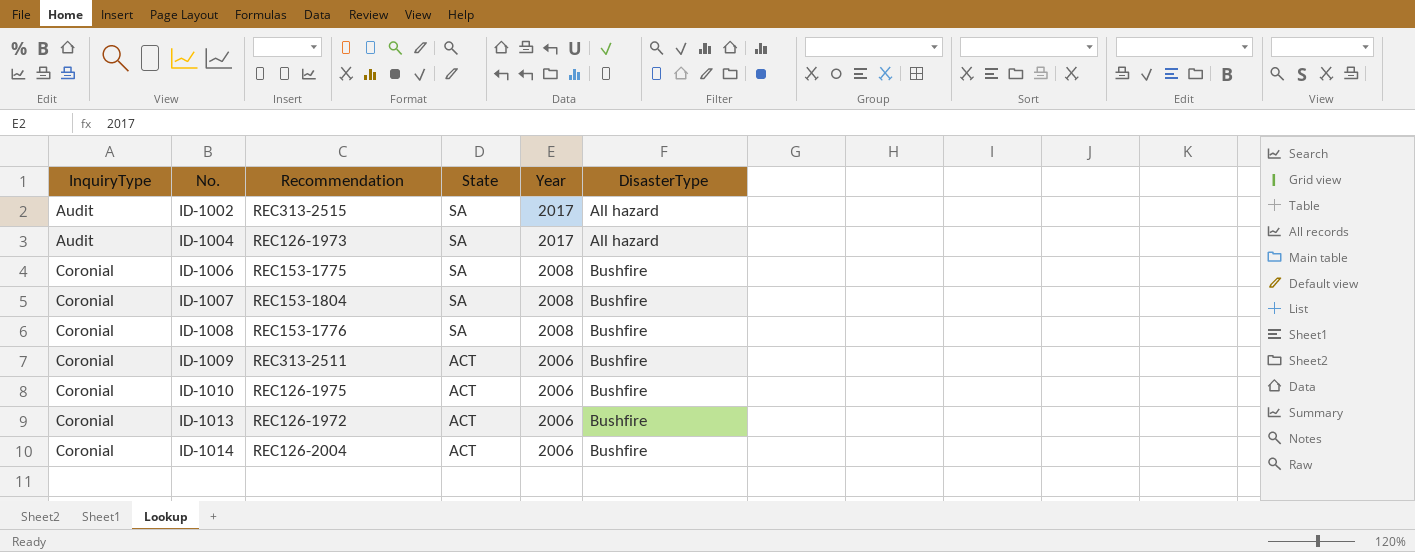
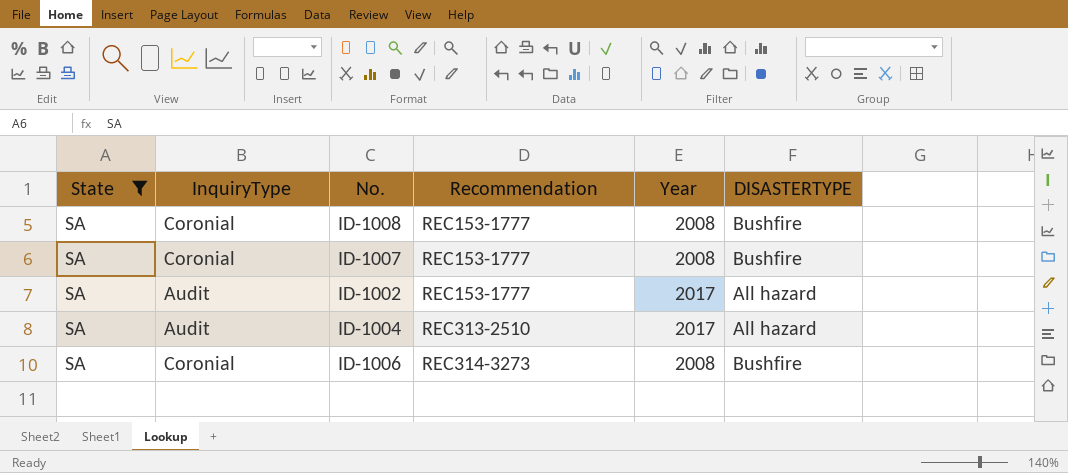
filter: none -> State = SA
row order: InquiryType ascending -> Recommendation ascending
column State | position: 4 -> 1
column name: DisasterType -> DISASTERTYPE
ID-1008 | Recommendation: REC153-1776 -> REC153-1777
ID-1007 | Recommendation: REC153-1804 -> REC153-1777
ID-1002 | Recommendation: REC313-2515 -> REC153-1777
ID-1004 | Recommendation: REC126-1973 -> REC313-2510
ID-1006 | Recommendation: REC153-1775 -> REC314-3273

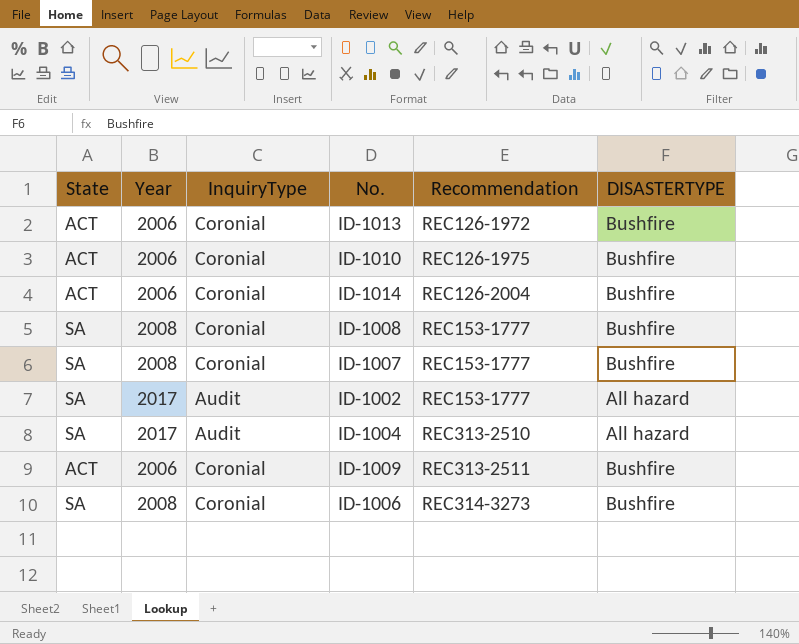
filter: State = SA -> none
column Year | position: 5 -> 2

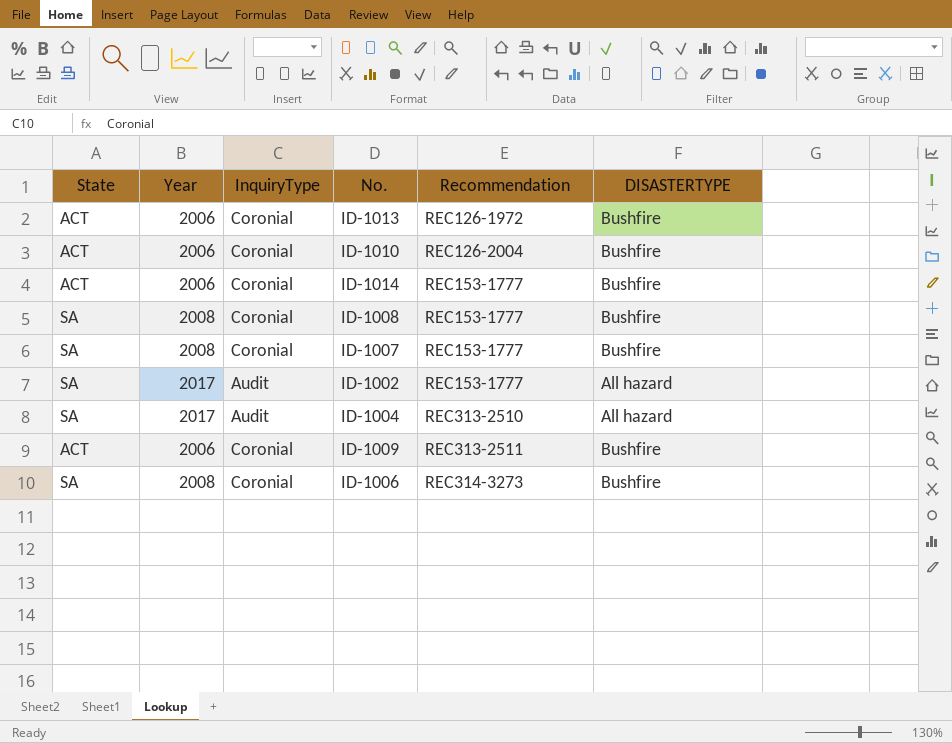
ID-1010 | Recommendation: REC126-1975 -> REC126-2004
ID-1014 | Recommendation: REC126-2004 -> REC153-1777

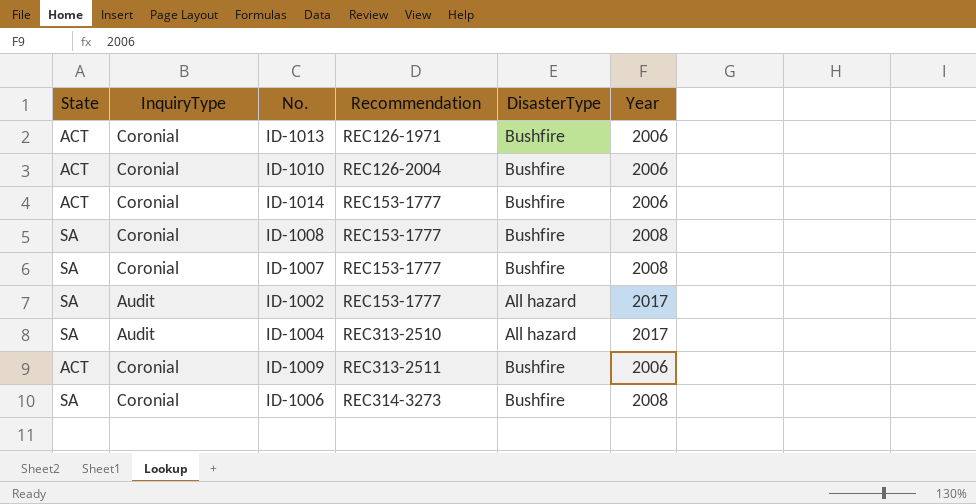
column name: DISASTERTYPE -> DisasterType
column Year | position: 2 -> 6
ID-1013 | Recommendation: REC126-1972 -> REC126-1971

